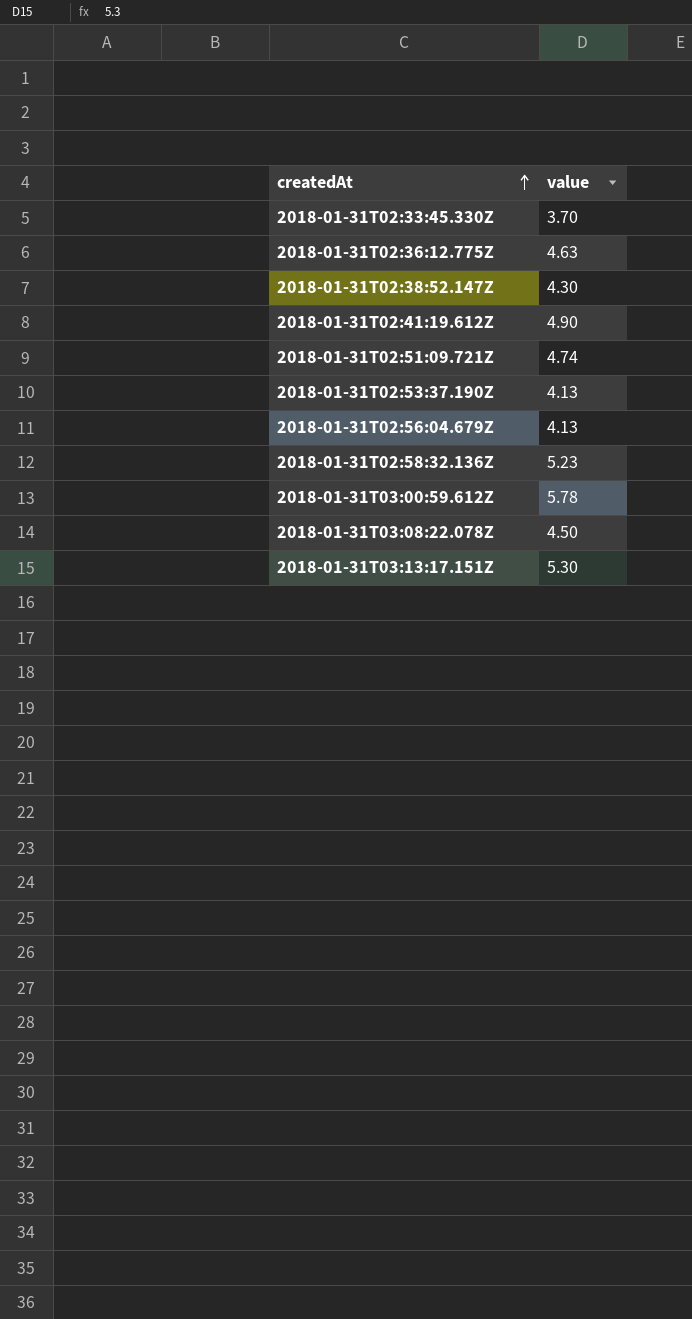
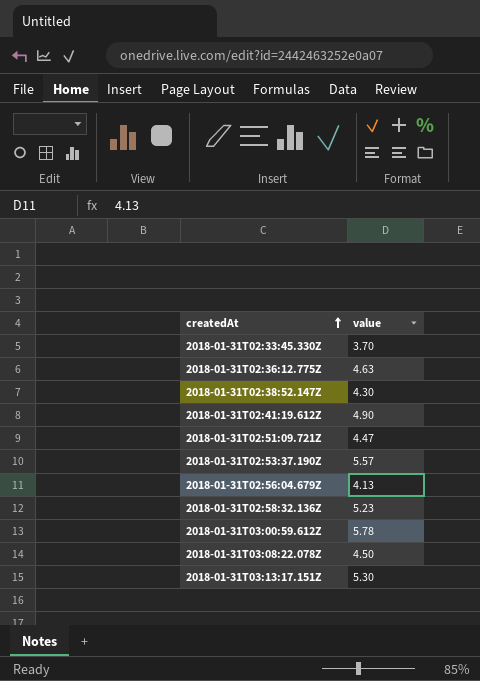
2018-01-31T02:51:09.721Z | value: 4.74 -> 4.47
2018-01-31T02:53:37.190Z | value: 4.13 -> 5.57

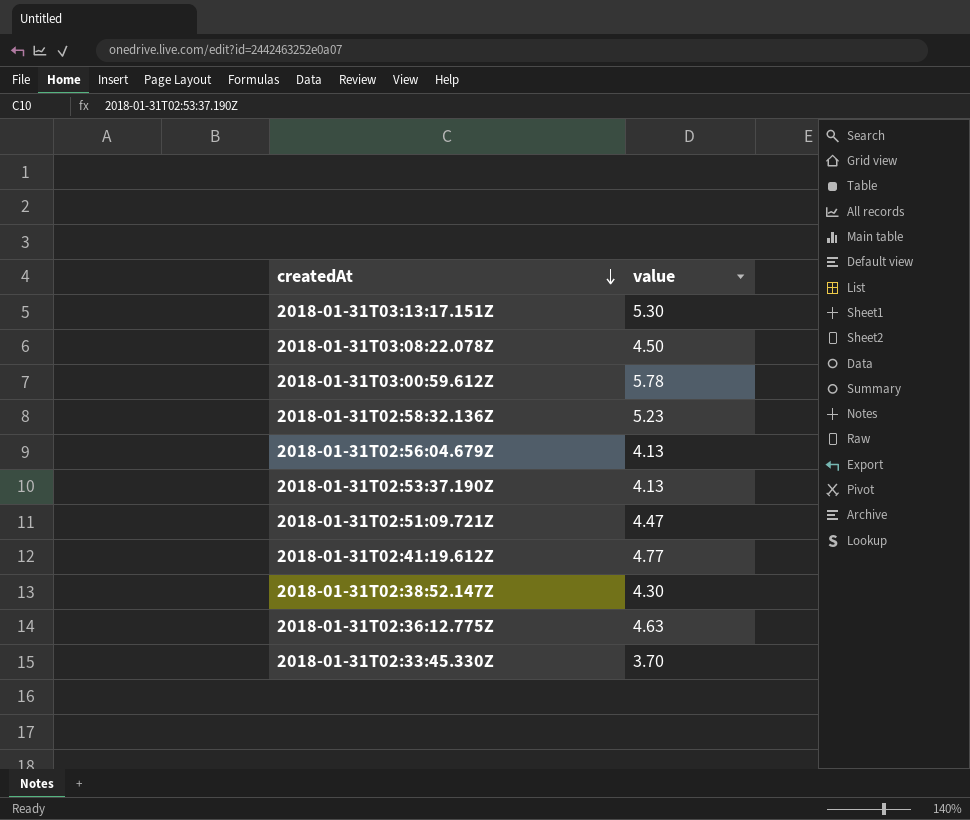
row order: createdAt ascending -> createdAt descending
2018-01-31T02:53:37.190Z | value: 5.57 -> 4.13
2018-01-31T02:41:19.612Z | value: 4.90 -> 4.77

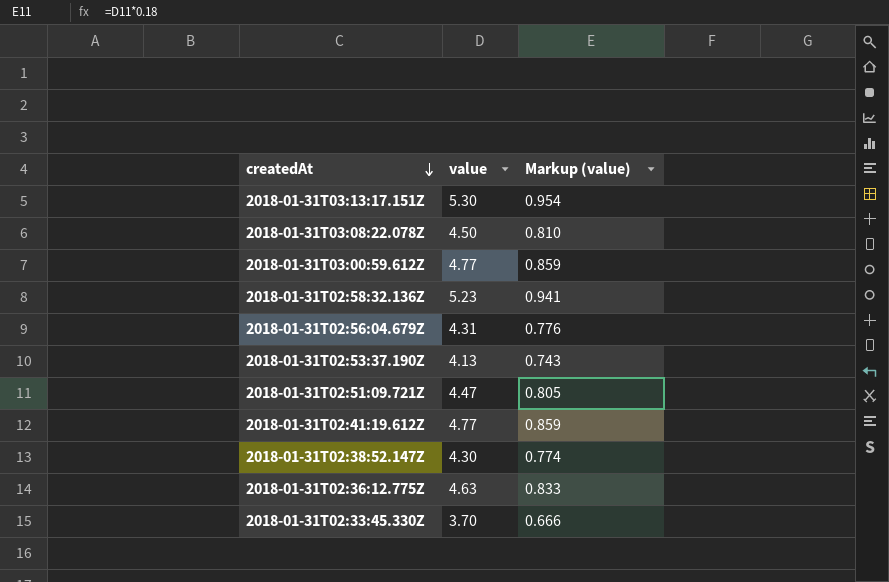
column Markup (value) | formula: none -> [value] * 0.18
2018-01-31T03:00:59.612Z | value: 5.78 -> 4.77
2018-01-31T02:56:04.679Z | value: 4.13 -> 4.31

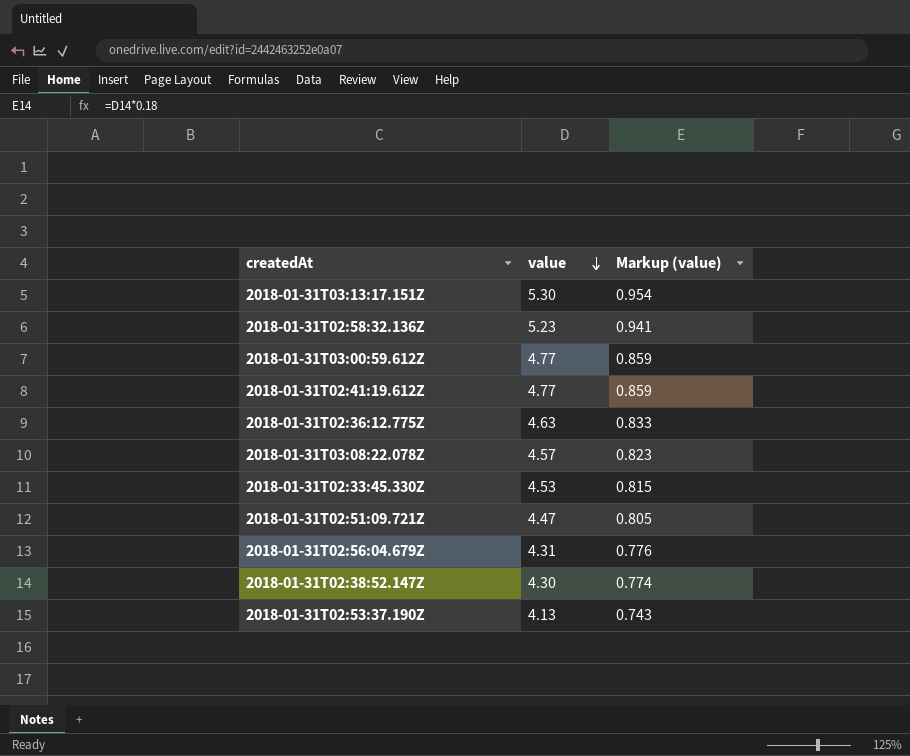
row order: createdAt descending -> value descending
2018-01-31T03:08:22.078Z | value: 4.50 -> 4.57
2018-01-31T03:08:22.078Z | Markup (value): 0.810 -> 0.823
2018-01-31T02:33:45.330Z | value: 3.70 -> 4.53
2018-01-31T02:33:45.330Z | Markup (value): 0.666 -> 0.815

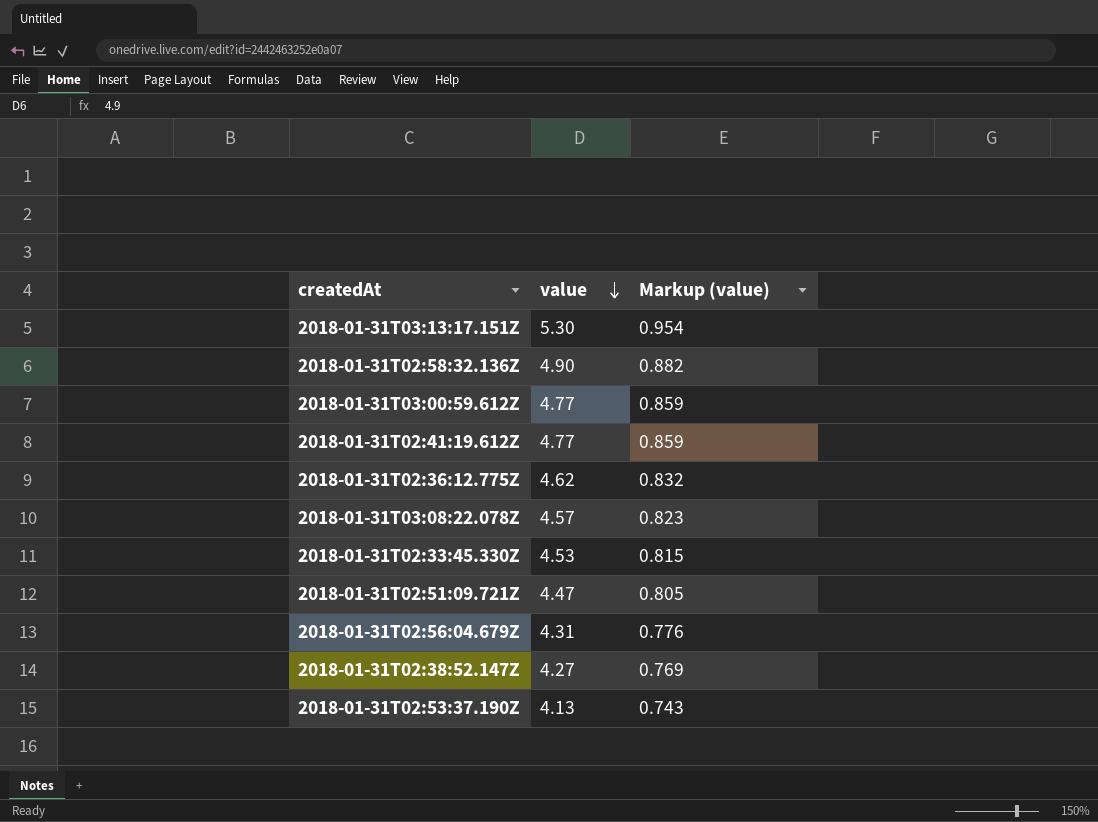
2018-01-31T02:58:32.136Z | value: 5.23 -> 4.90
2018-01-31T02:58:32.136Z | Markup (value): 0.941 -> 0.882
2018-01-31T02:36:12.775Z | value: 4.63 -> 4.62
2018-01-31T02:36:12.775Z | Markup (value): 0.833 -> 0.832
2018-01-31T02:38:52.147Z | value: 4.30 -> 4.27
2018-01-31T02:38:52.147Z | Markup (value): 0.774 -> 0.769

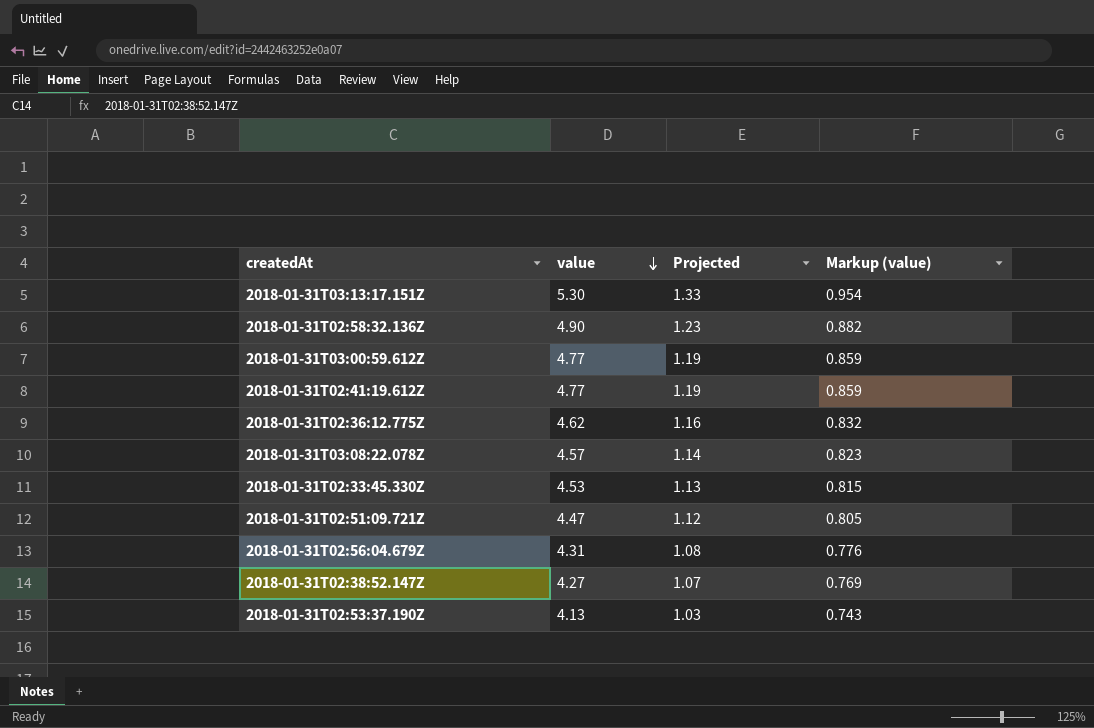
column Projected | formula: none -> [value] * 0.25

